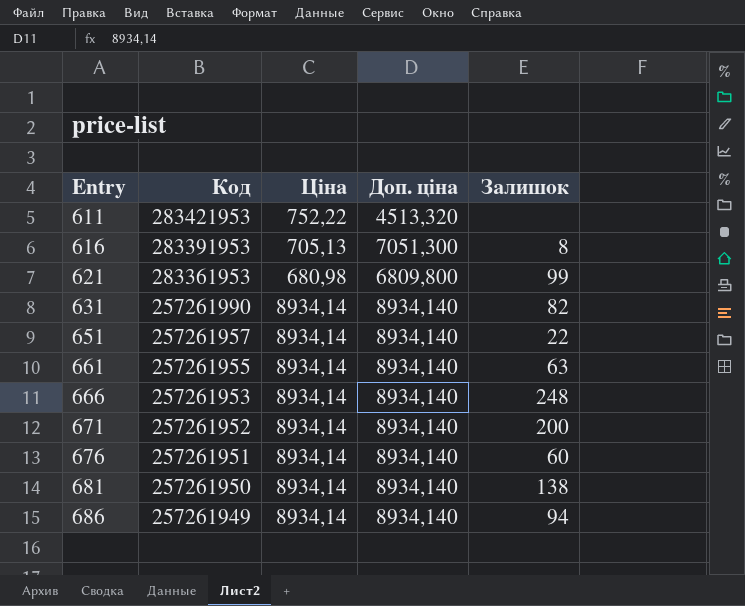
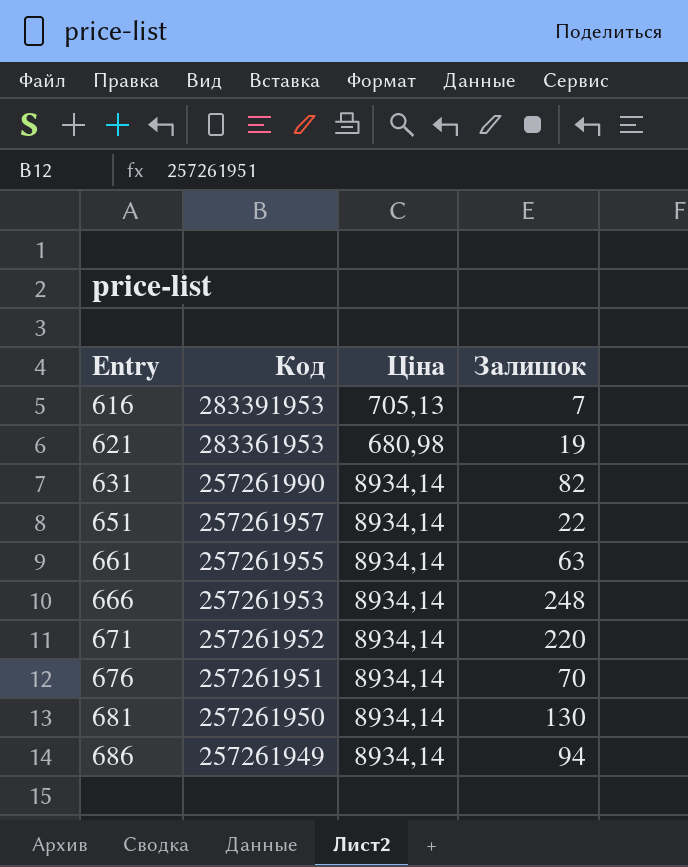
column Доп. ціна | position: 4 -> none
row 611: 283421953 | 752,22 | 4513,320 | none -> none
616 | Залишок: 8 -> 7
621 | Залишок: 99 -> 19
671 | Залишок: 200 -> 220
676 | Залишок: 60 -> 70
681 | Залишок: 138 -> 130

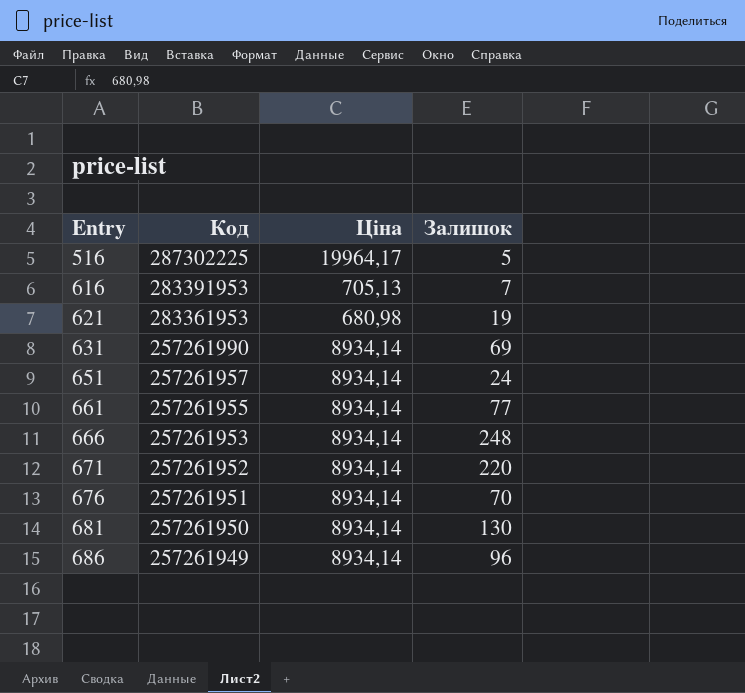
row 516: none -> 287302225 | 19964,17 | 5
631 | Залишок: 82 -> 69
651 | Залишок: 22 -> 24
661 | Залишок: 63 -> 77
686 | Залишок: 94 -> 96

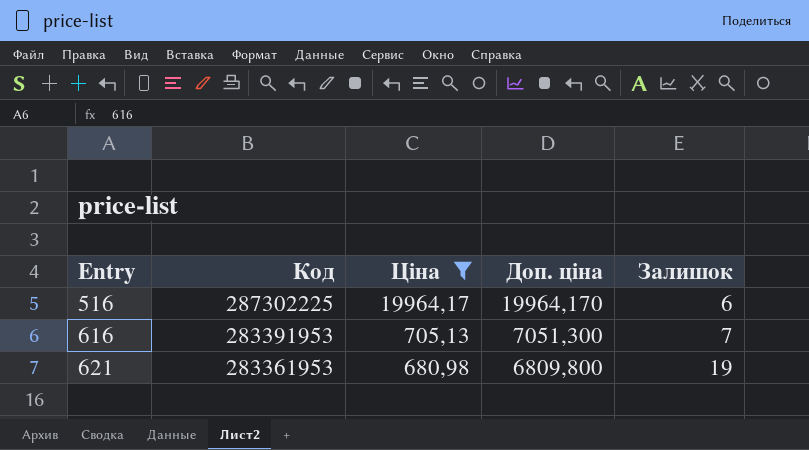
filter: none -> Ціна != 8934,14
column Доп. ціна | position: none -> 4
516 | Залишок: 5 -> 6

